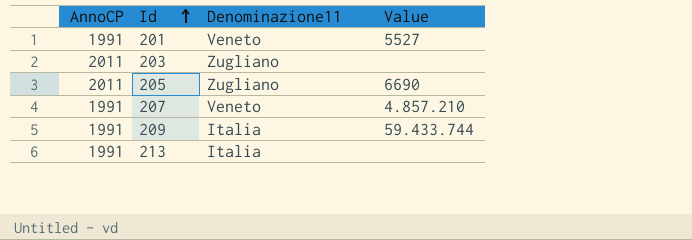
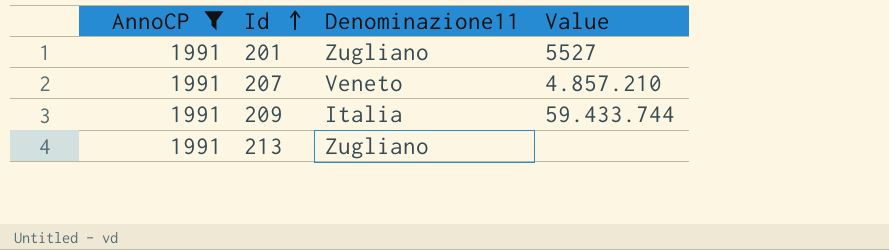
filter: none -> AnnoCP = 1991
201 | Denominazione11: Veneto -> Zugliano
213 | Denominazione11: Italia -> Zugliano

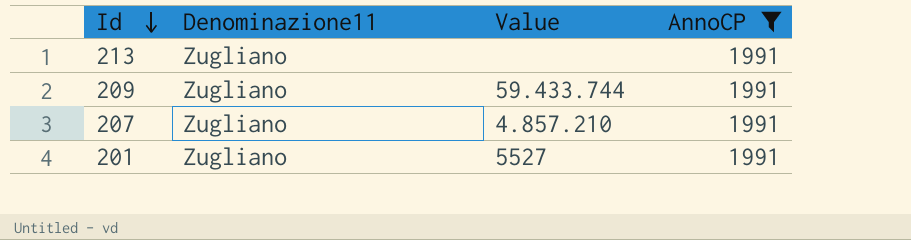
row order: Id ascending -> Id descending
column AnnoCP | position: 1 -> 4
209 | Denominazione11: Italia -> Zugliano
207 | Denominazione11: Veneto -> Zugliano

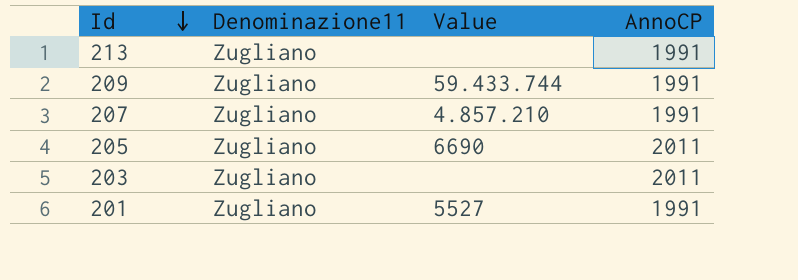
filter: AnnoCP = 1991 -> none

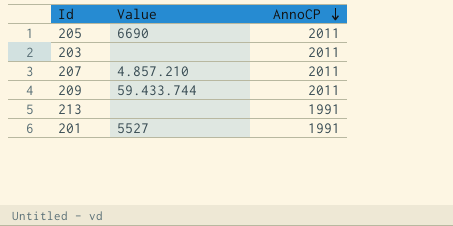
row order: Id descending -> AnnoCP descending
column Denominazione11 | position: 2 -> none
207 | AnnoCP: 1991 -> 2011
209 | AnnoCP: 1991 -> 2011

